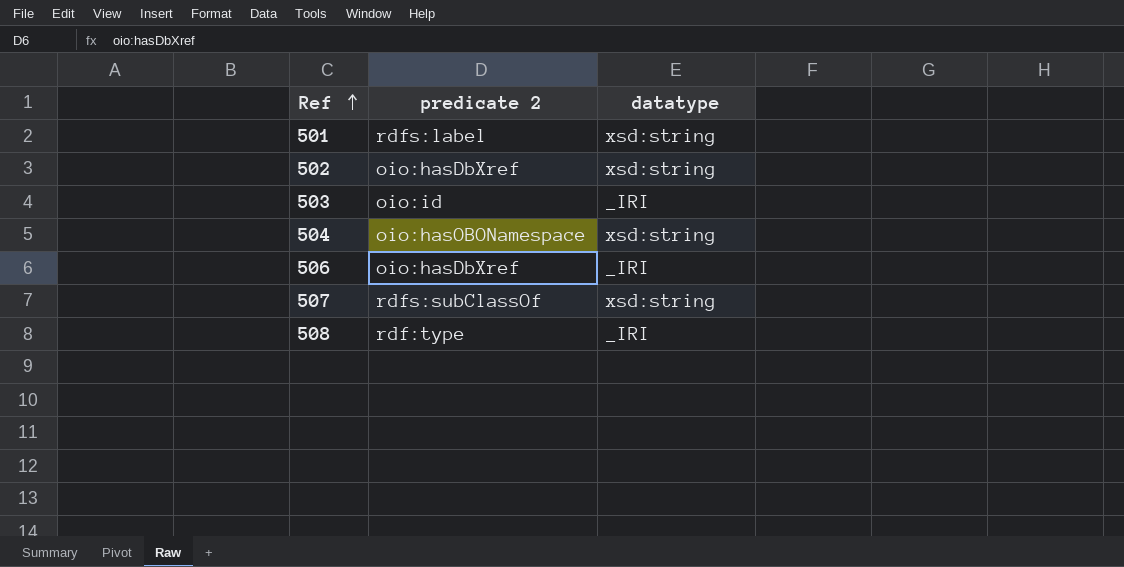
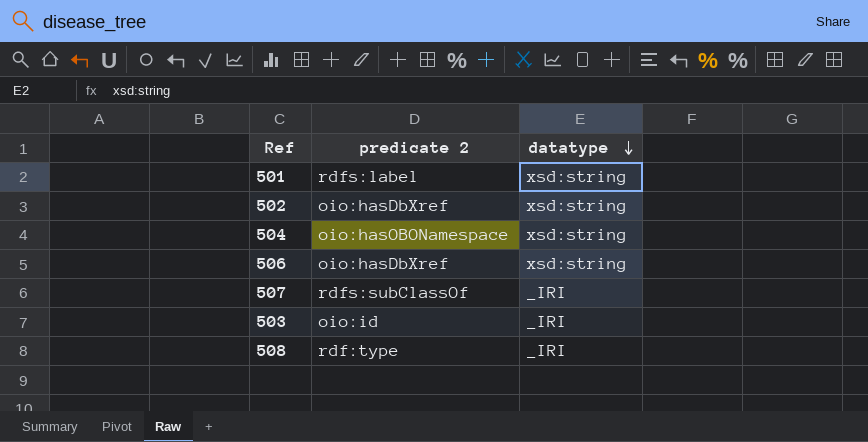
row order: Ref ascending -> datatype descending
506 | datatype: _IRI -> xsd:string
507 | datatype: xsd:string -> _IRI

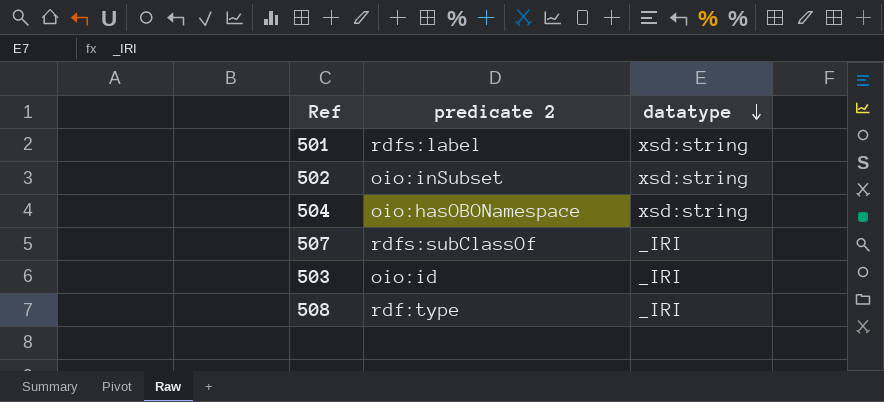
row 506: oio:hasDbXref | xsd:string -> none
502 | predicate 2: oio:hasDbXref -> oio:inSubset

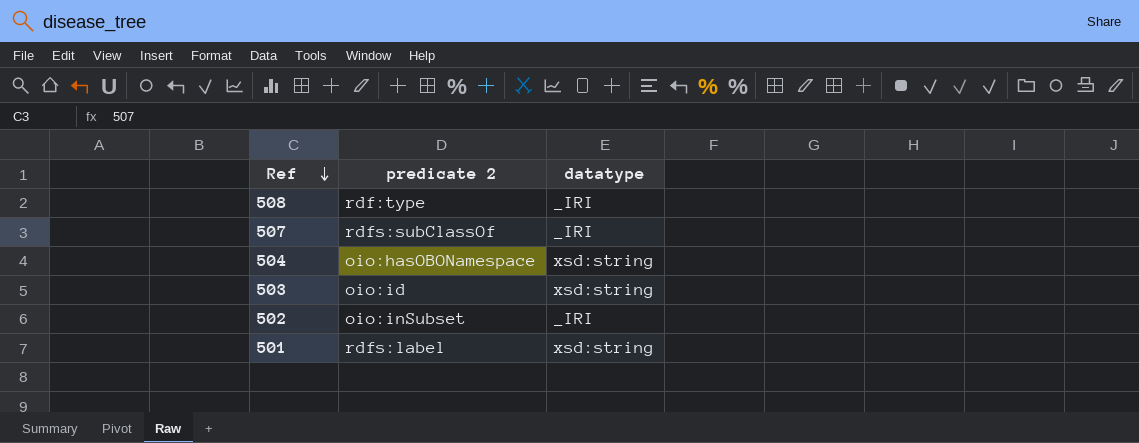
row order: datatype descending -> Ref descending
503 | datatype: _IRI -> xsd:string
502 | datatype: xsd:string -> _IRI

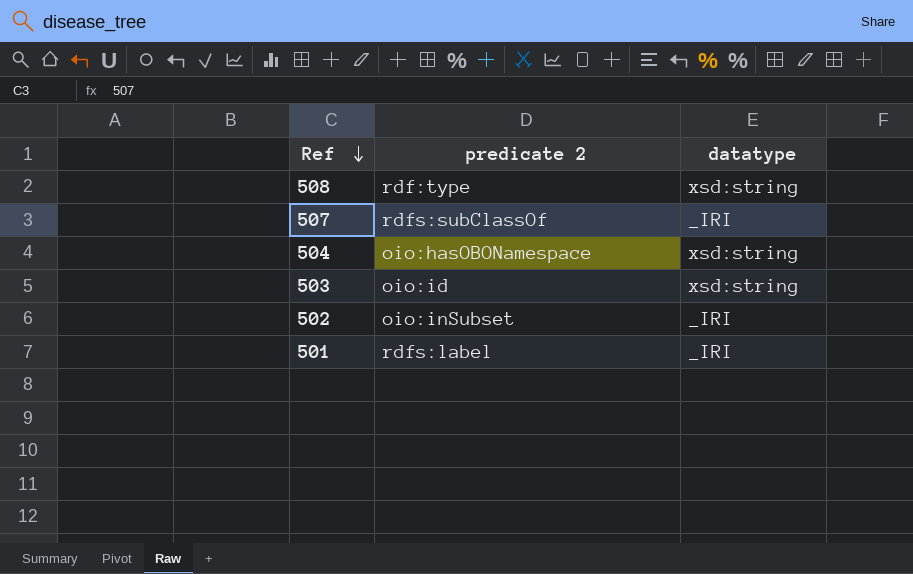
508 | datatype: _IRI -> xsd:string
501 | datatype: xsd:string -> _IRI

